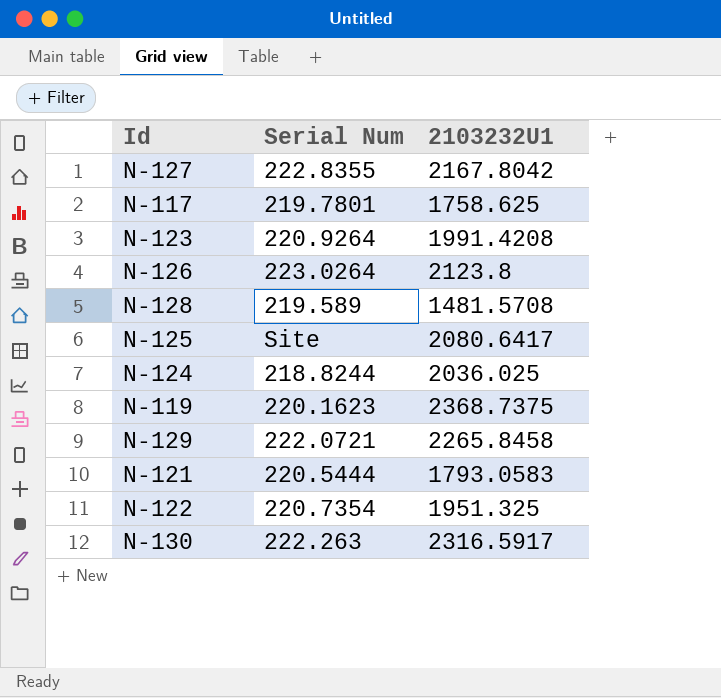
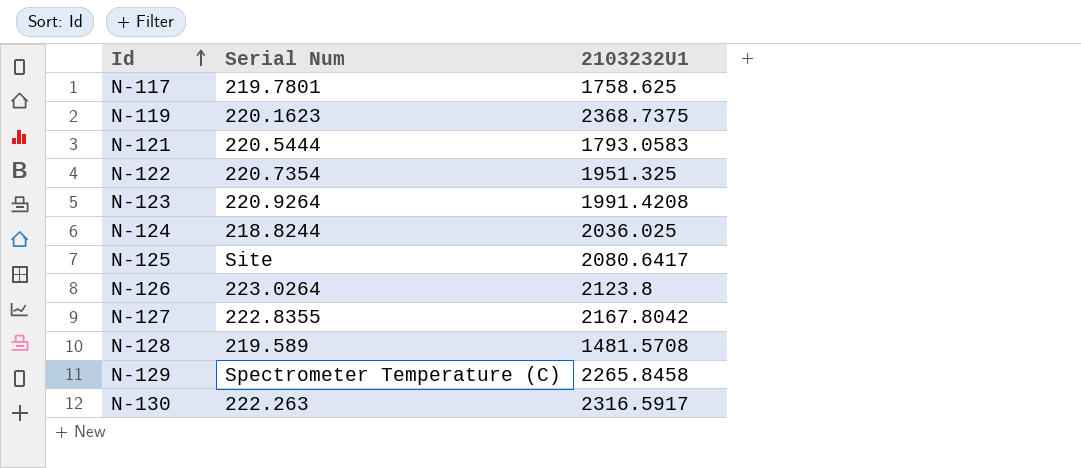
row order: none -> Id ascending
N-129 | Serial Num: 222.0721 -> Spectrometer Temperature (C)

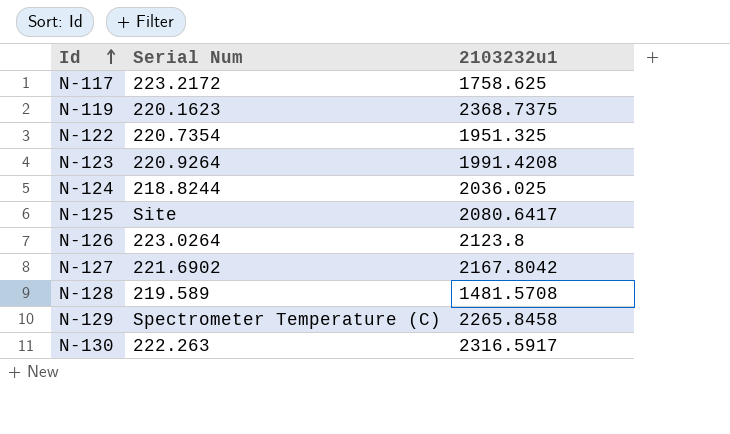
column name: 2103232U1 -> 2103232u1
row N-121: 220.5444 | 1793.0583 -> none
N-117 | Serial Num: 219.7801 -> 223.2172
N-127 | Serial Num: 222.8355 -> 221.6902

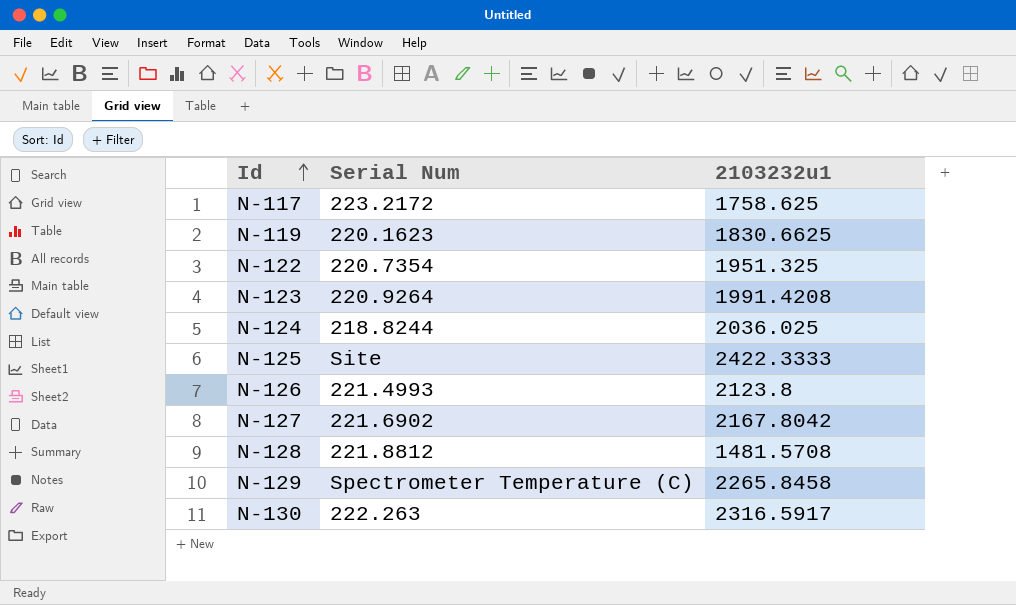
N-119 | 2103232u1: 2368.7375 -> 1830.6625
N-125 | 2103232u1: 2080.6417 -> 2422.3333
N-126 | Serial Num: 223.0264 -> 221.4993
N-128 | Serial Num: 219.589 -> 221.8812

